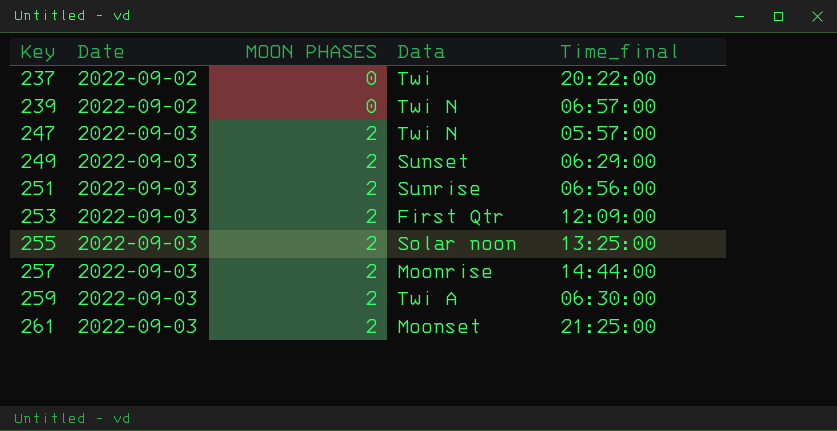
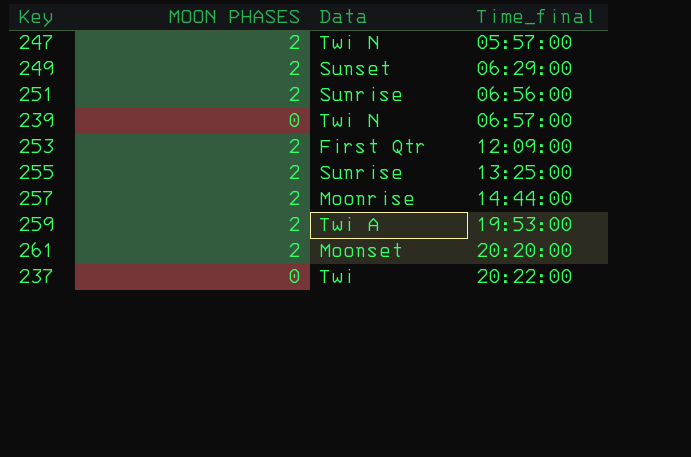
row order: Key ascending -> Time_final ascending
column Date | position: 2 -> none
255 | Data: Solar noon -> Sunrise
259 | Time_final: 06:30:00 -> 19:53:00
261 | Time_final: 21:25:00 -> 20:20:00

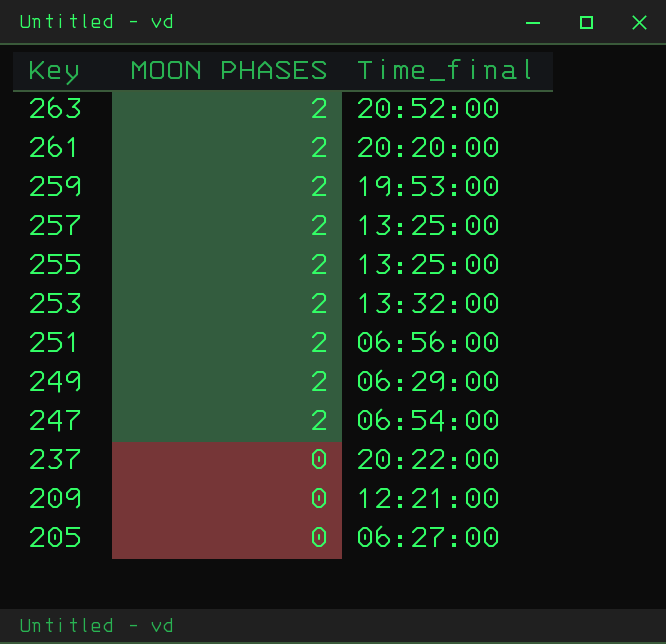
row order: Time_final ascending -> Key descending
column Data | position: 3 -> none
row 239: 0 | Twi N | 06:57:00 -> none
row 263: none -> 2 | 20:52:00
257 | Time_final: 14:44:00 -> 13:25:00
253 | Time_final: 12:09:00 -> 13:32:00
247 | Time_final: 05:57:00 -> 06:54:00
row 209: none -> 0 | 12:21:00
row 205: none -> 0 | 06:27:00

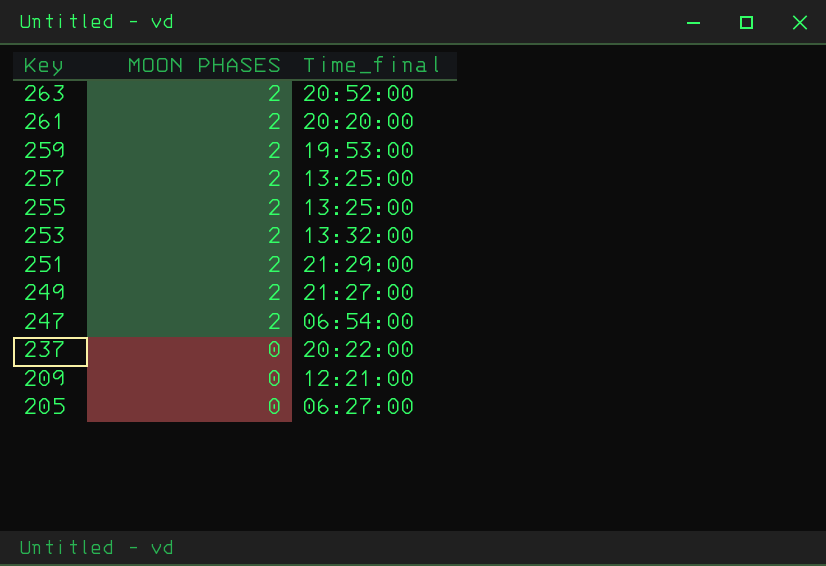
251 | Time_final: 06:56:00 -> 21:29:00
249 | Time_final: 06:29:00 -> 21:27:00

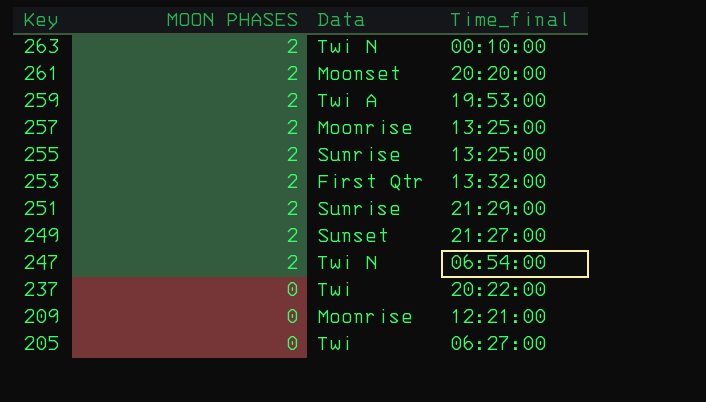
column Data | position: none -> 3
263 | Time_final: 20:52:00 -> 00:10:00

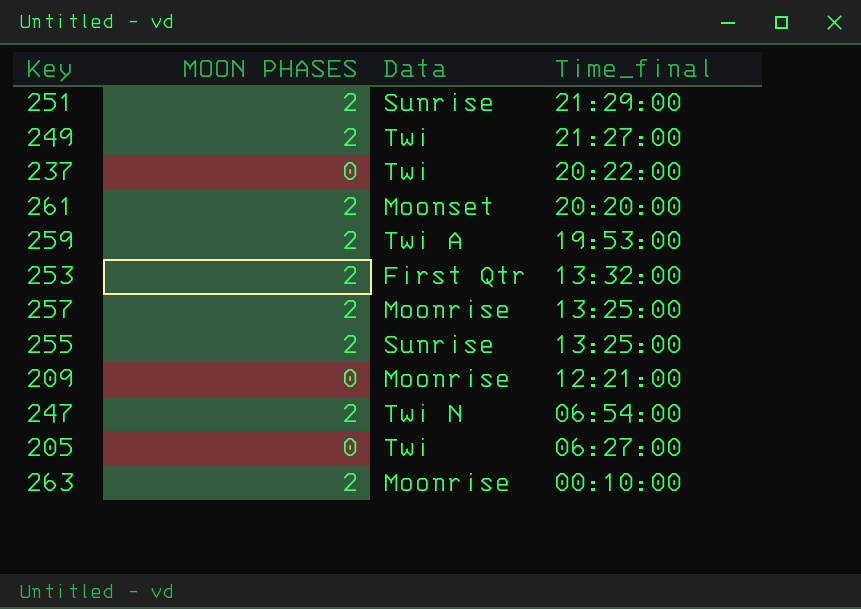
row order: Key descending -> Time_final descending
249 | Data: Sunset -> Twi
263 | Data: Twi N -> Moonrise

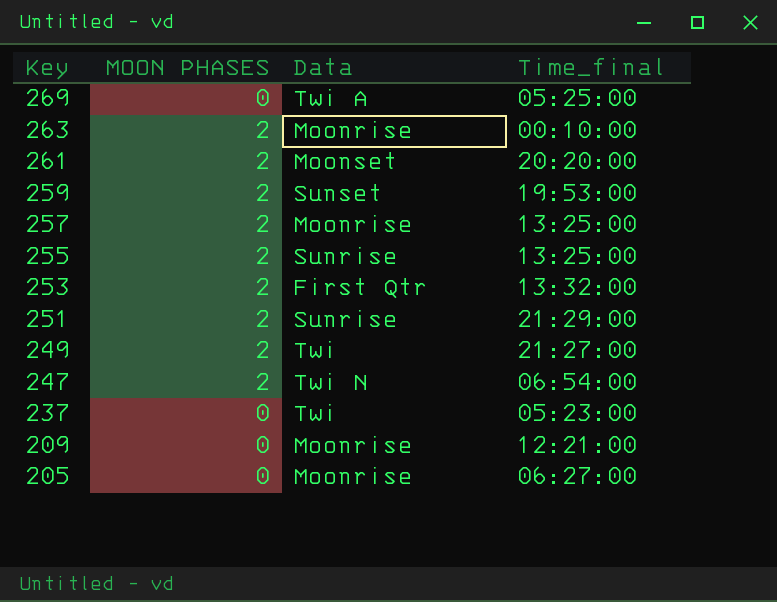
row order: Time_final descending -> Key descending
row 269: none -> 0 | Twi A | 05:25:00
259 | Data: Twi A -> Sunset
237 | Time_final: 20:22:00 -> 05:23:00
205 | Data: Twi -> Moonrise

